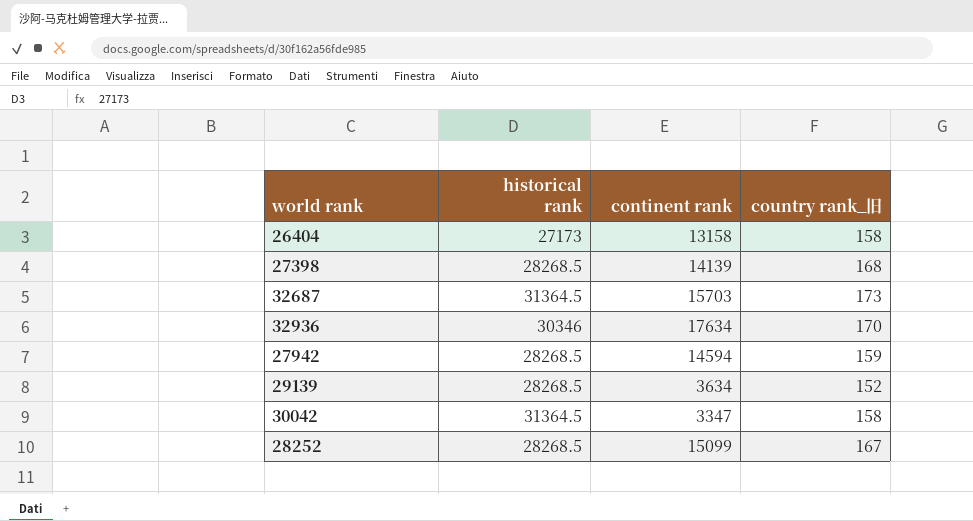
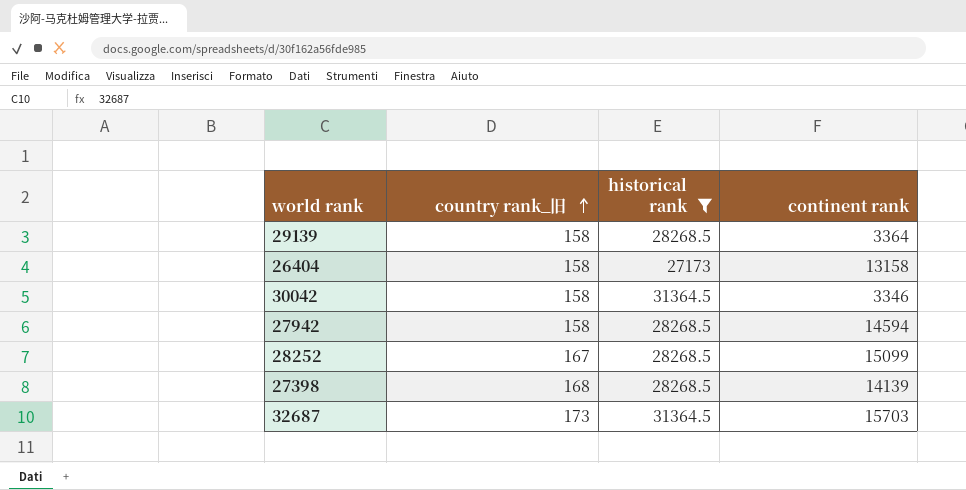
filter: none -> historical rank != 30346
row order: none -> country rank_旧 ascending
column country rank_旧 | position: 4 -> 2
29139 | country rank_旧: 152 -> 158
29139 | continent rank: 3634 -> 3364
30042 | continent rank: 3347 -> 3346
27942 | country rank_旧: 159 -> 158

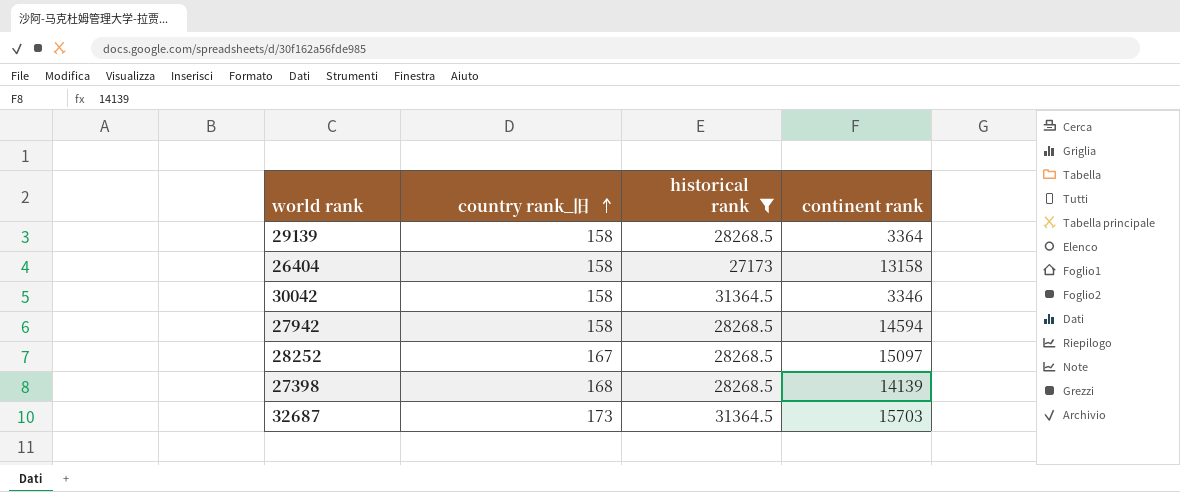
28252 | continent rank: 15099 -> 15097

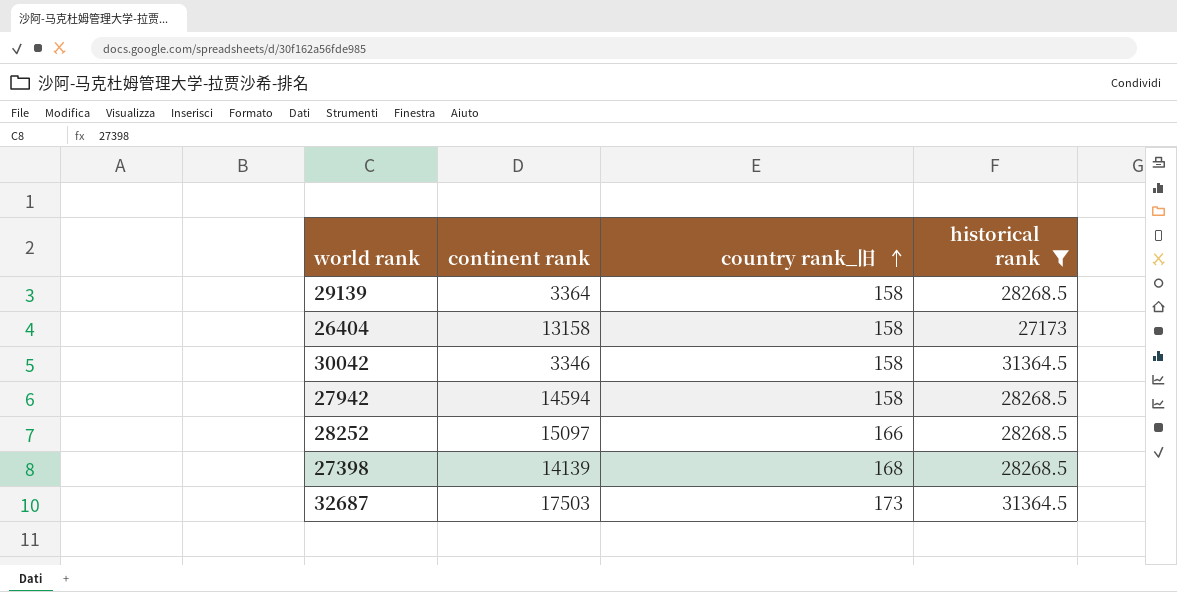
column continent rank | position: 4 -> 2
28252 | country rank_旧: 167 -> 166
32687 | continent rank: 15703 -> 17503

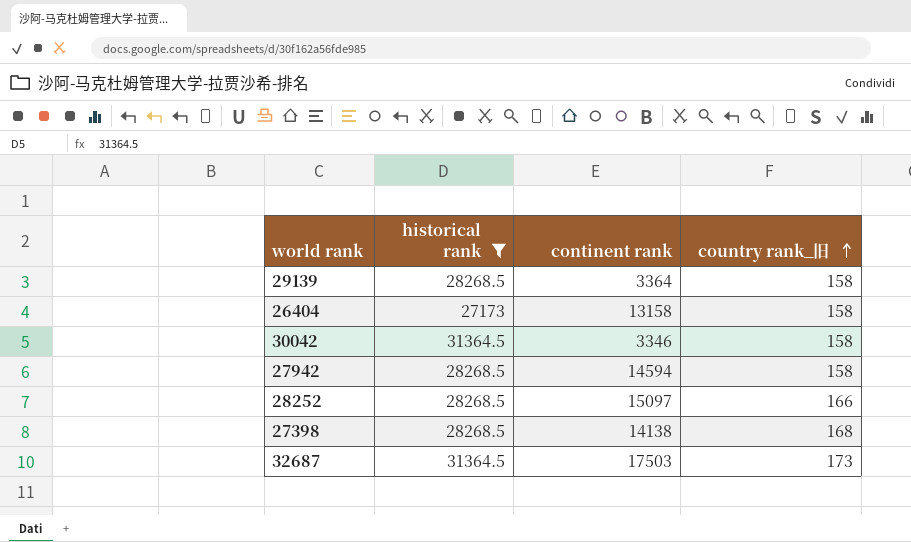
column historical rank | position: 4 -> 2
27398 | continent rank: 14139 -> 14138

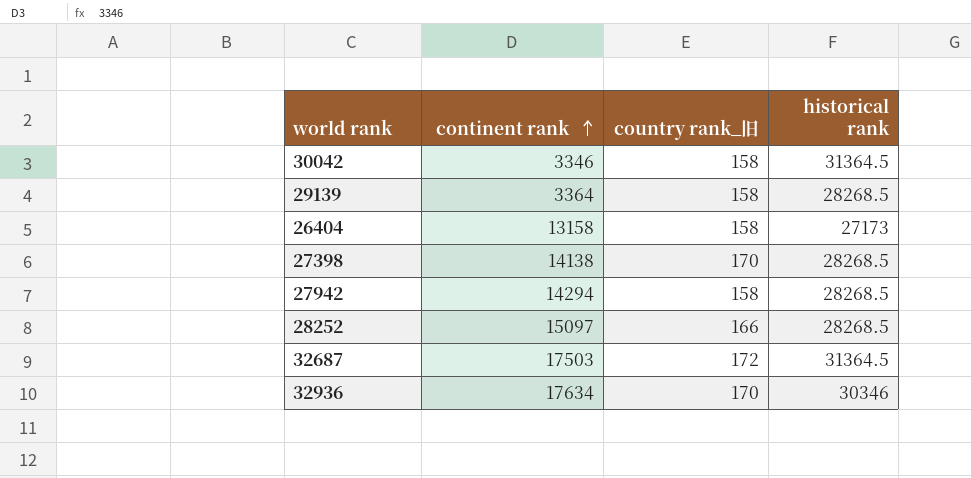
filter: historical rank != 30346 -> none
row order: country rank_旧 ascending -> continent rank ascending
column historical rank | position: 2 -> 4
27398 | country rank_旧: 168 -> 170
27942 | continent rank: 14594 -> 14294
32687 | country rank_旧: 173 -> 172

